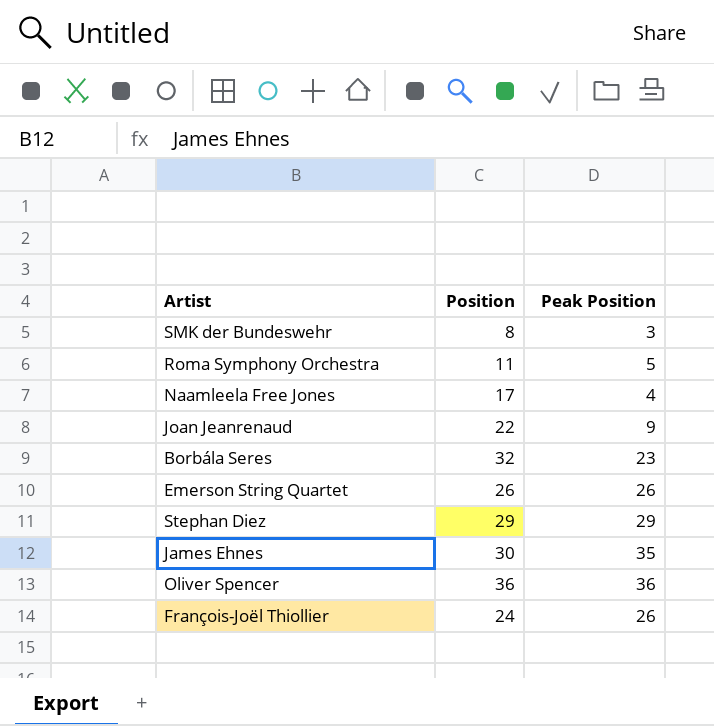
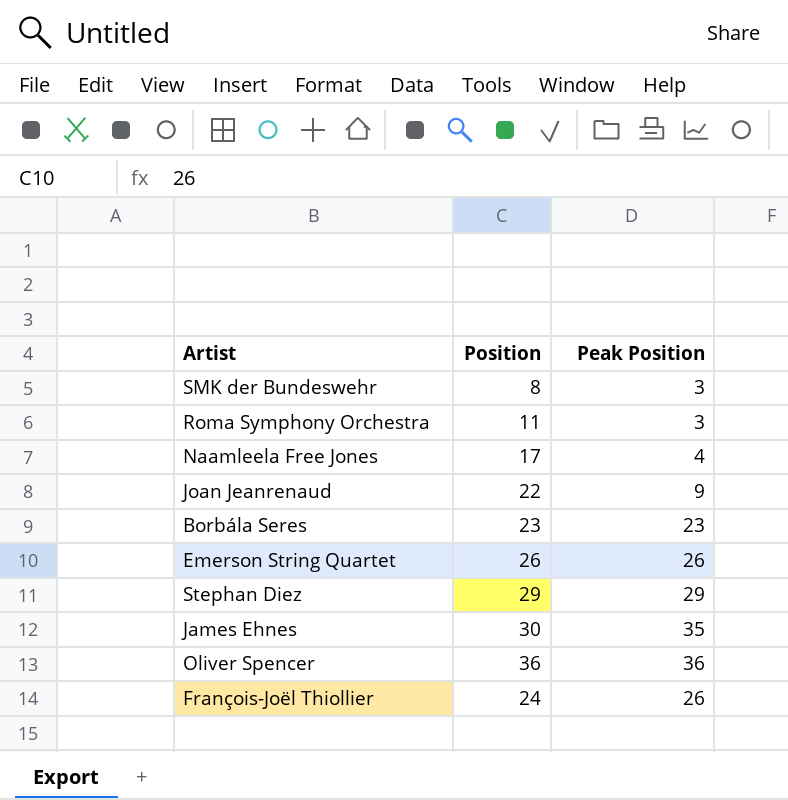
Roma Symphony Orchestra | Peak Position: 5 -> 3
Borbála Seres | Position: 32 -> 23

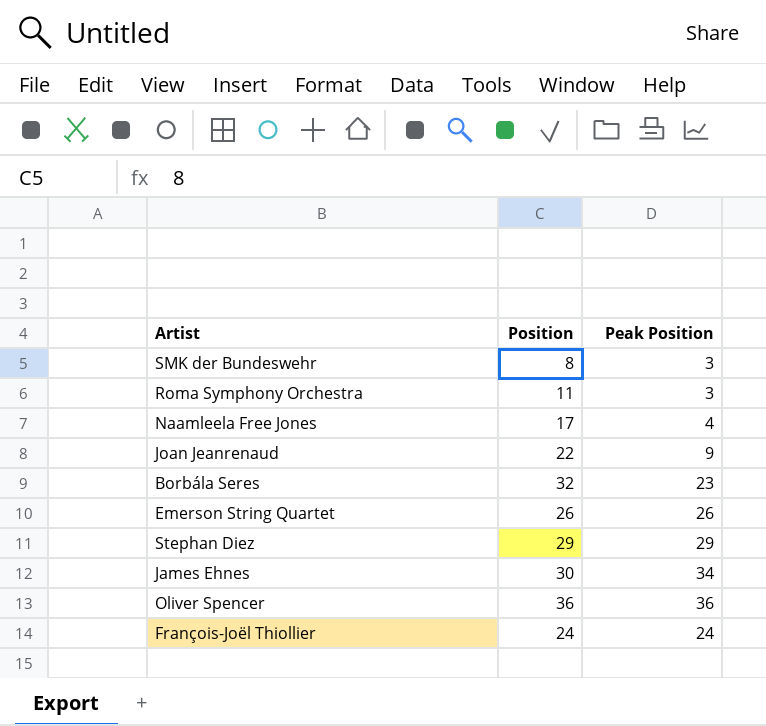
Borbála Seres | Position: 23 -> 32
James Ehnes | Peak Position: 35 -> 34
François-Joël Thiollier | Peak Position: 26 -> 24

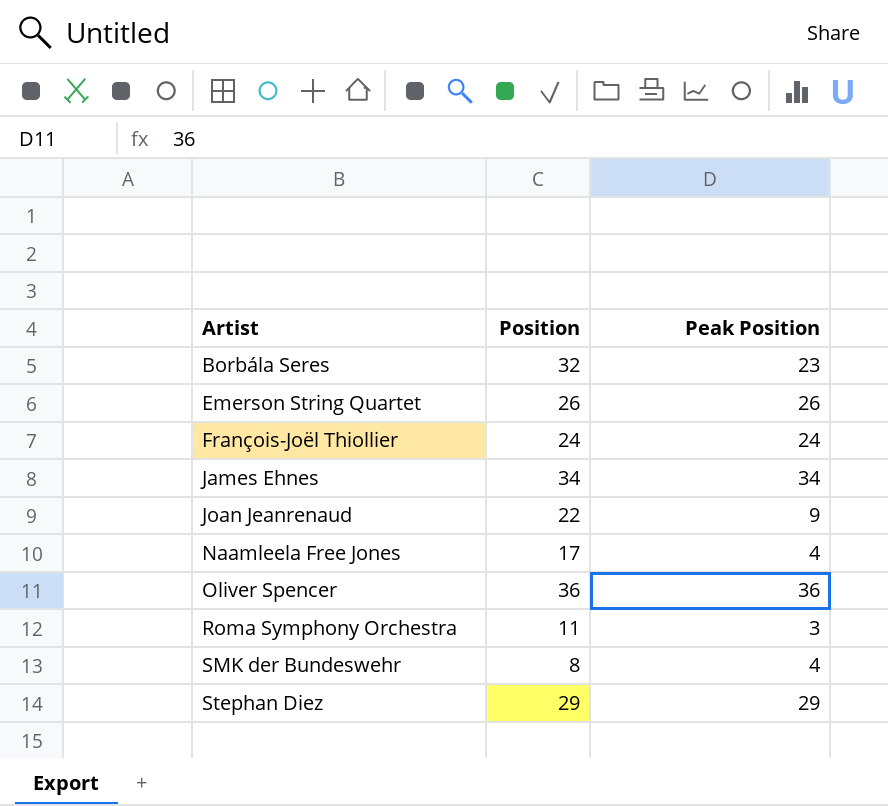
row order: none -> Artist ascending
James Ehnes | Position: 30 -> 34
SMK der Bundeswehr | Peak Position: 3 -> 4

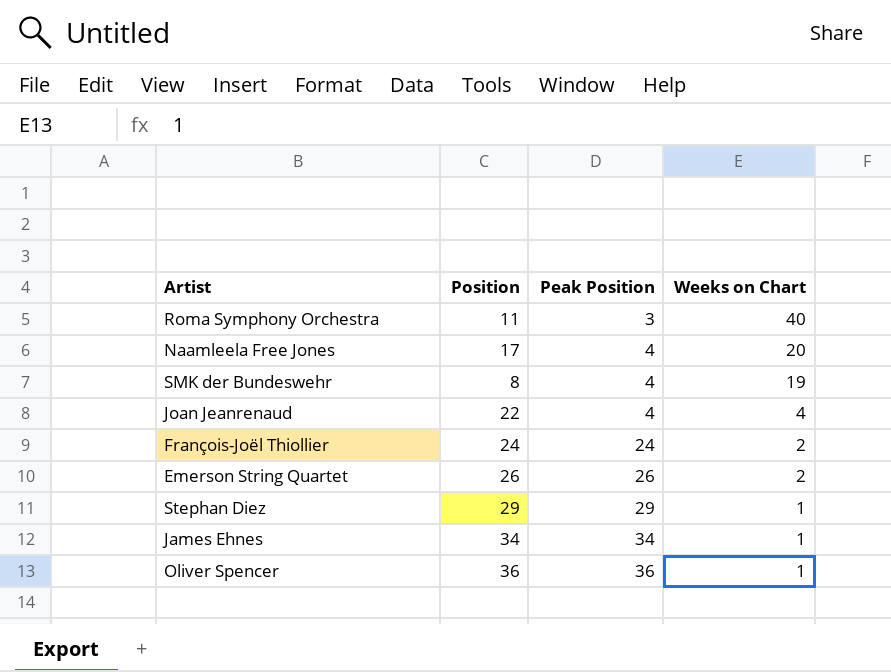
row order: Artist ascending -> Peak Position ascending
column Weeks on Chart | position: none -> 4
row Borbála Seres: 32 | 23 -> none
Joan Jeanrenaud | Peak Position: 9 -> 4

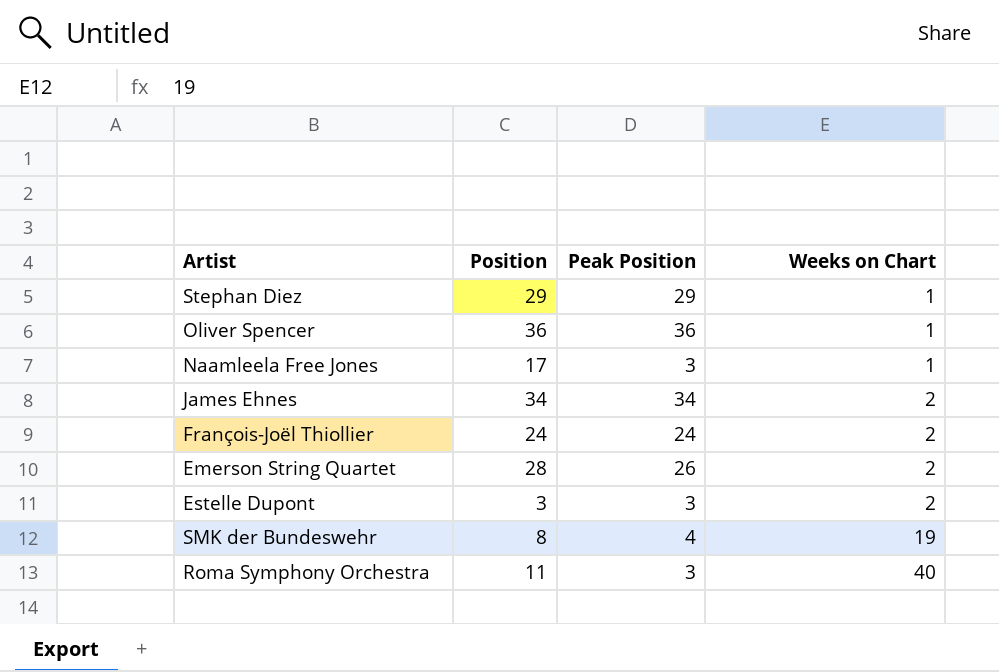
row order: Peak Position ascending -> Weeks on Chart ascending
row Joan Jeanrenaud: 22 | 4 | 4 -> none
Naamleela Free Jones | Peak Position: 4 -> 3
Naamleela Free Jones | Weeks on Chart: 20 -> 1
James Ehnes | Weeks on Chart: 1 -> 2
Emerson String Quartet | Position: 26 -> 28
row Estelle Dupont: none -> 3 | 3 | 2

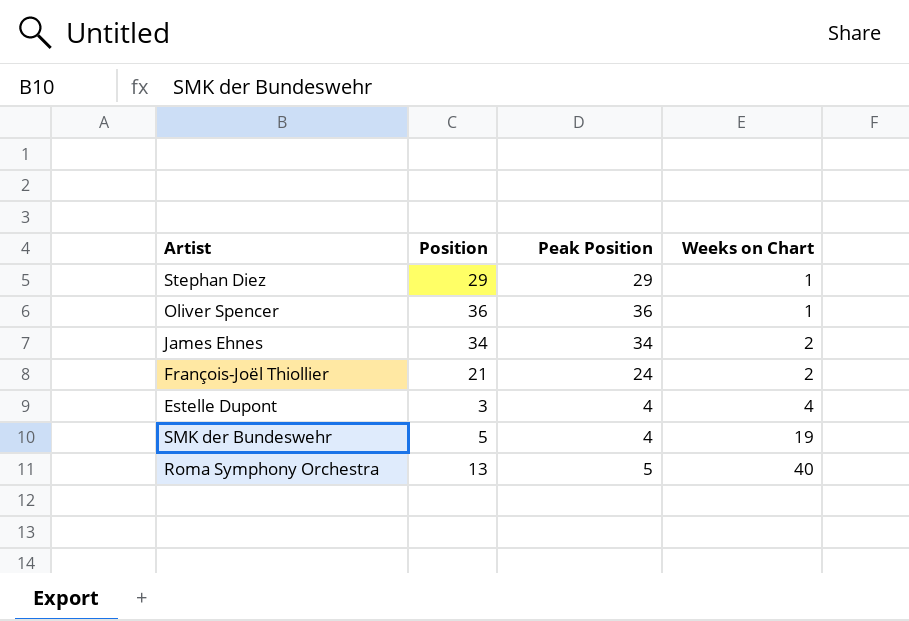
row Naamleela Free Jones: 17 | 3 | 1 -> none
row Emerson String Quartet: 28 | 26 | 2 -> none
François-Joël Thiollier | Position: 24 -> 21
Estelle Dupont | Peak Position: 3 -> 4
Estelle Dupont | Weeks on Chart: 2 -> 4
SMK der Bundeswehr | Position: 8 -> 5
Roma Symphony Orchestra | Position: 11 -> 13
Roma Symphony Orchestra | Peak Position: 3 -> 5

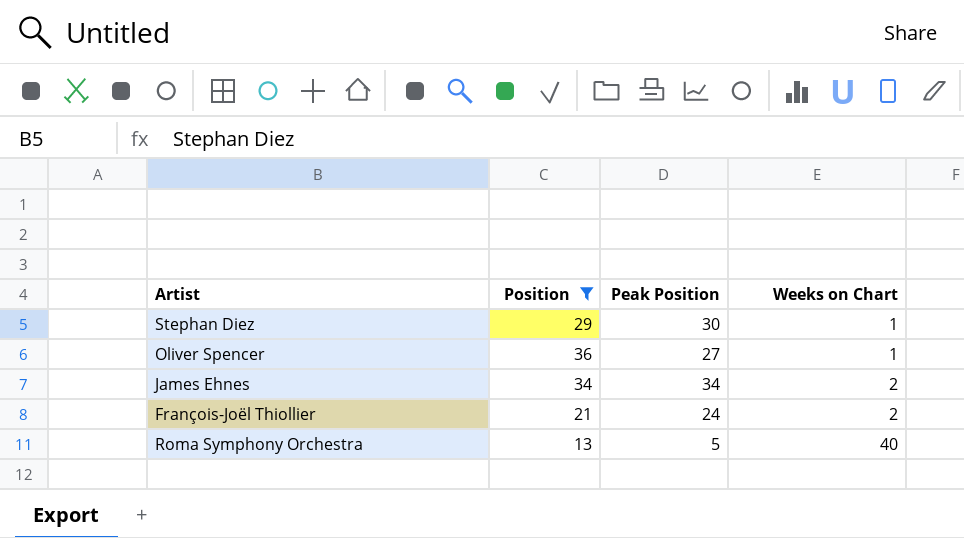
filter: none -> Position >= 13
Stephan Diez | Peak Position: 29 -> 30
Oliver Spencer | Peak Position: 36 -> 27

